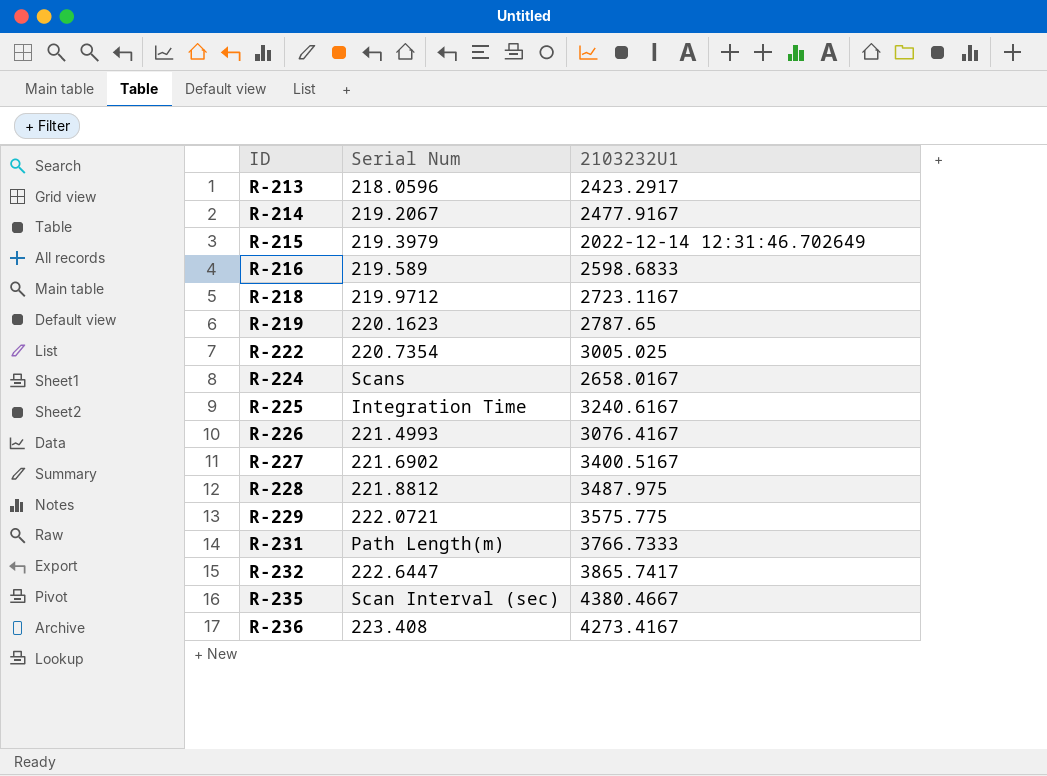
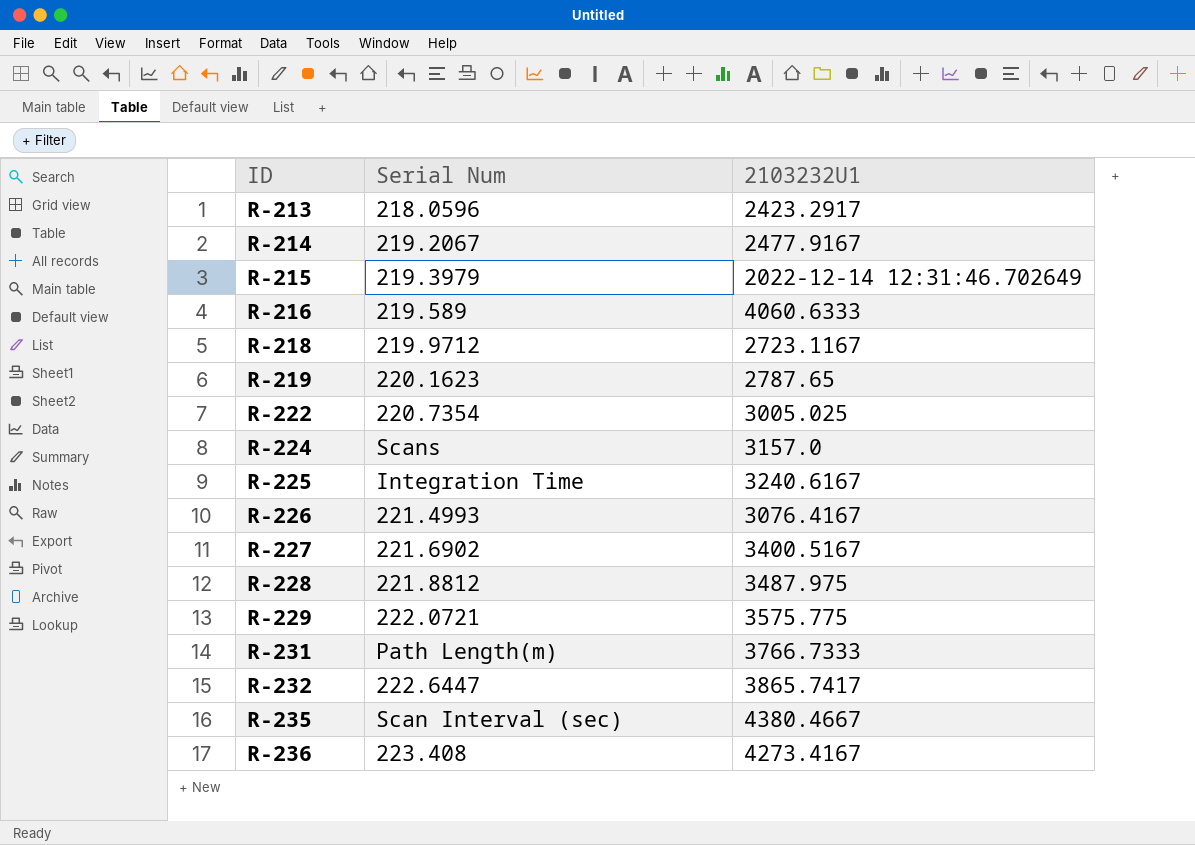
R-216 | 2103232U1: 2598.6833 -> 4060.6333
R-224 | 2103232U1: 2658.0167 -> 3157.0

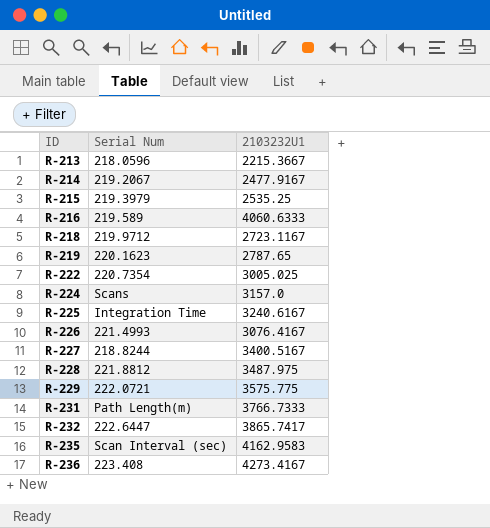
R-213 | 2103232U1: 2423.2917 -> 2215.3667
R-215 | 2103232U1: 2022-12-14 12:31:46.702649 -> 2535.25
R-227 | Serial Num: 221.6902 -> 218.8244
R-235 | 2103232U1: 4380.4667 -> 4162.9583

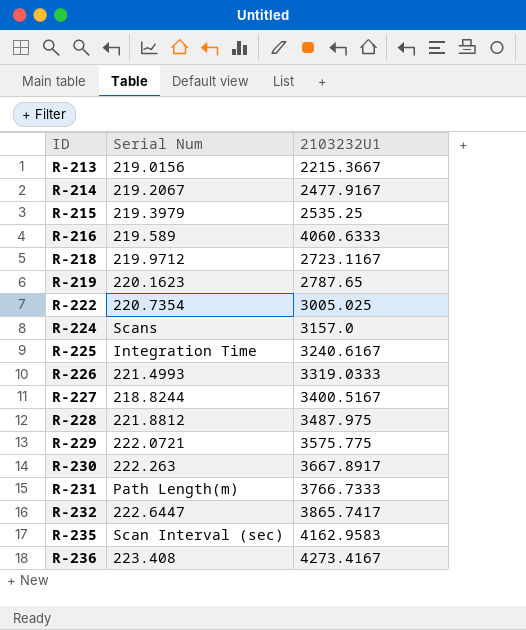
R-213 | Serial Num: 218.0596 -> 219.0156
R-226 | 2103232U1: 3076.4167 -> 3319.0333
row R-230: none -> 222.263 | 3667.8917

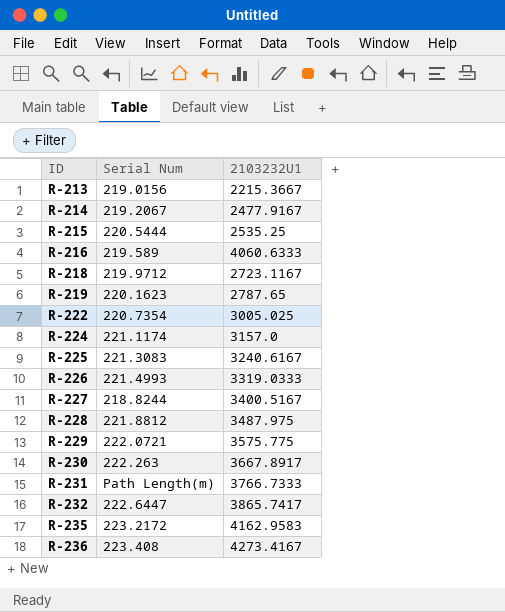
R-215 | Serial Num: 219.3979 -> 220.5444
R-224 | Serial Num: Scans -> 221.1174
R-225 | Serial Num: Integration Time -> 221.3083
R-235 | Serial Num: Scan Interval (sec) -> 223.2172

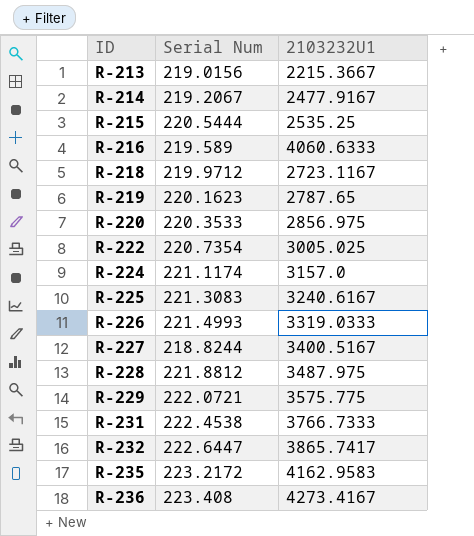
row R-230: 222.263 | 3667.8917 -> none
row R-220: none -> 220.3533 | 2856.975
R-231 | Serial Num: Path Length(m) -> 222.4538

